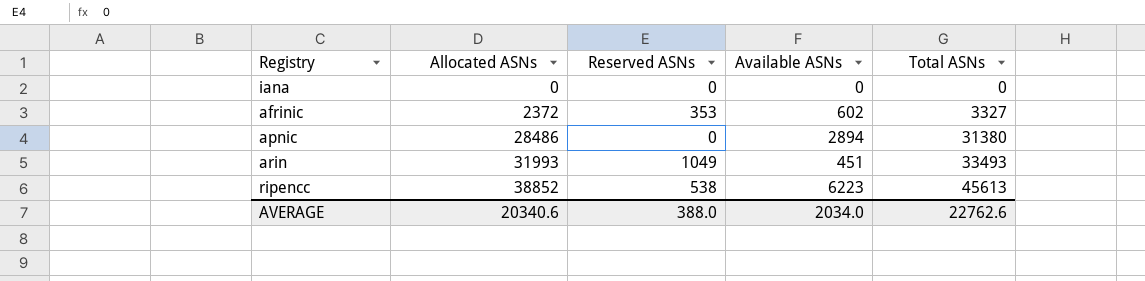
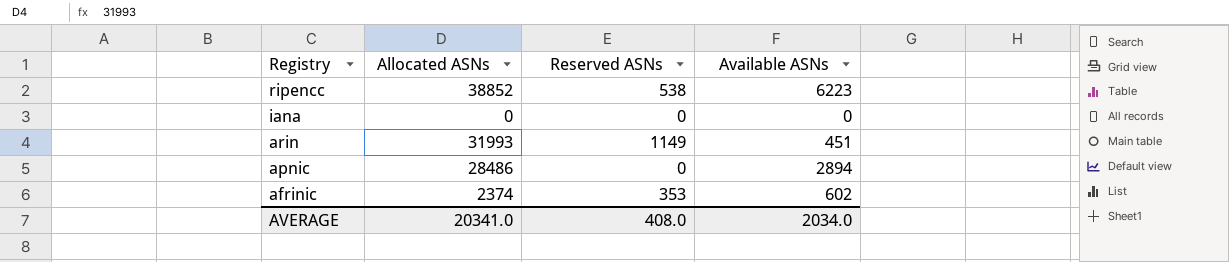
row order: Allocated ASNs ascending -> Registry descending
column Total ASNs | formula: [Allocated ASNs] + [Reserved ASNs] + [Available ASNs] -> none
arin | Reserved ASNs: 1049 -> 1149
afrinic | Allocated ASNs: 2372 -> 2374
AVERAGE | Allocated ASNs: 20340.6 -> 20341.0
AVERAGE | Reserved ASNs: 388.0 -> 408.0

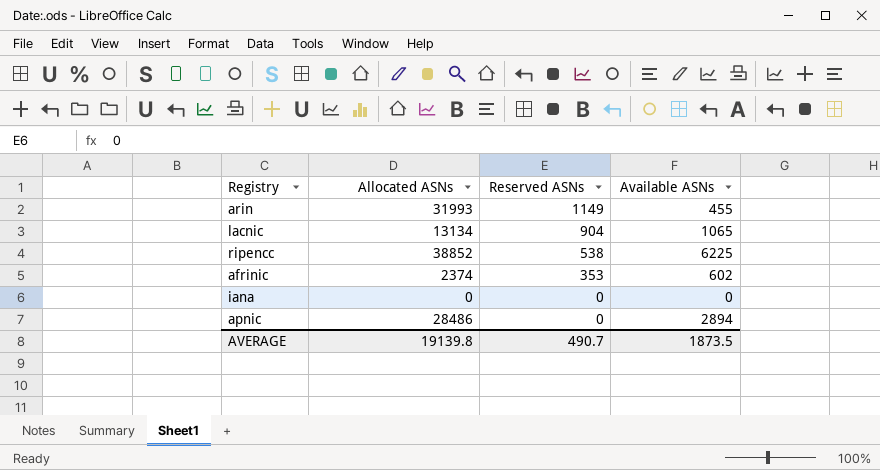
row order: Registry descending -> Reserved ASNs descending
arin | Available ASNs: 451 -> 455
row lacnic: none -> 13134 | 904 | 1065
ripencc | Available ASNs: 6223 -> 6225
AVERAGE | Allocated ASNs: 20341.0 -> 19139.8
AVERAGE | Reserved ASNs: 408.0 -> 490.7
AVERAGE | Available ASNs: 2034.0 -> 1873.5

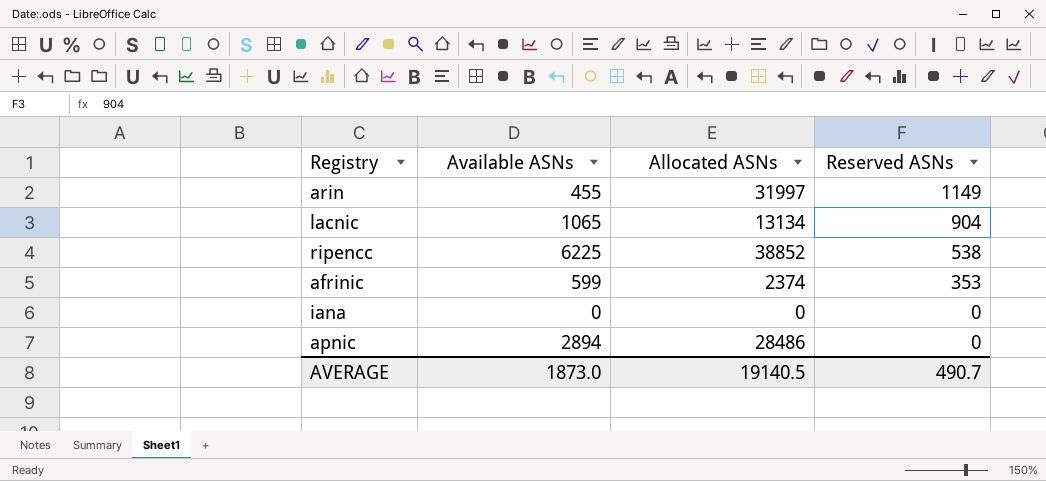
column Available ASNs | position: 4 -> 2
arin | Allocated ASNs: 31993 -> 31997
afrinic | Available ASNs: 602 -> 599
AVERAGE | Available ASNs: 1873.5 -> 1873.0
AVERAGE | Allocated ASNs: 19139.8 -> 19140.5

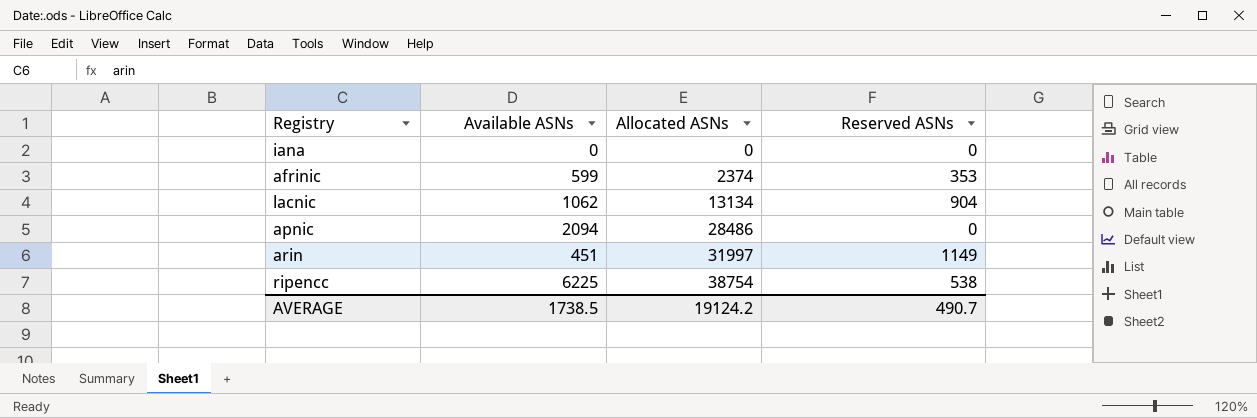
row order: Reserved ASNs descending -> Allocated ASNs ascending
lacnic | Available ASNs: 1065 -> 1062
apnic | Available ASNs: 2894 -> 2094
arin | Available ASNs: 455 -> 451
ripencc | Allocated ASNs: 38852 -> 38754
AVERAGE | Available ASNs: 1873.0 -> 1738.5
AVERAGE | Allocated ASNs: 19140.5 -> 19124.2

